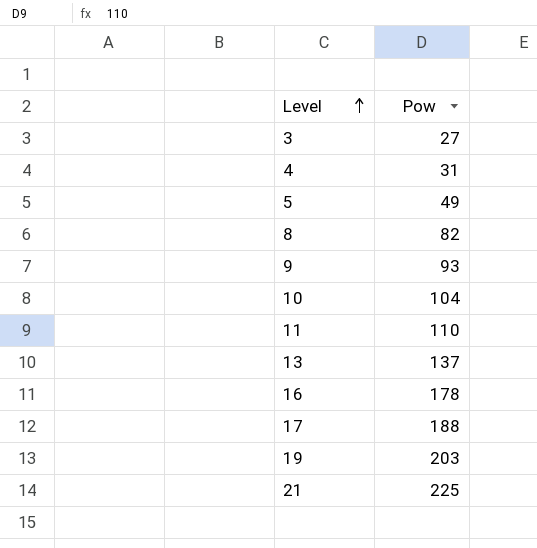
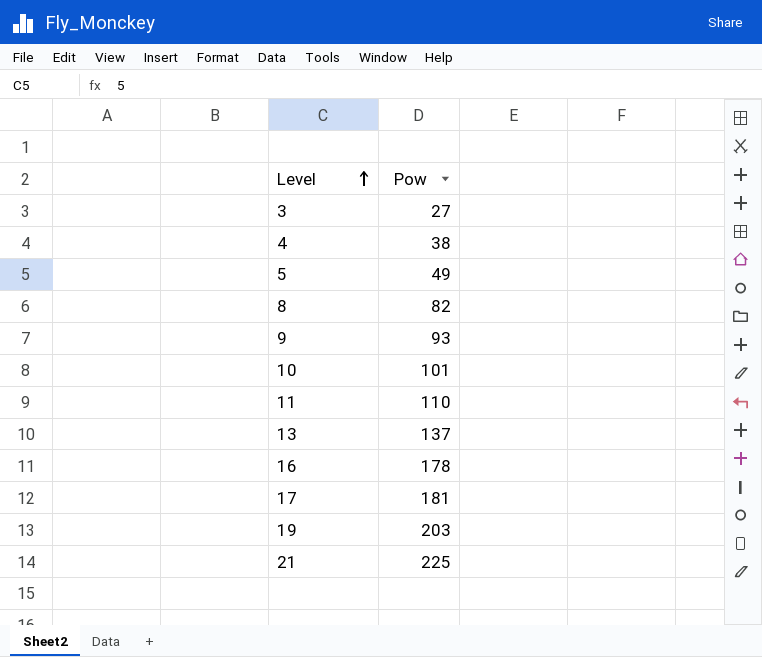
4 | Pow: 31 -> 38
10 | Pow: 104 -> 101
17 | Pow: 188 -> 181

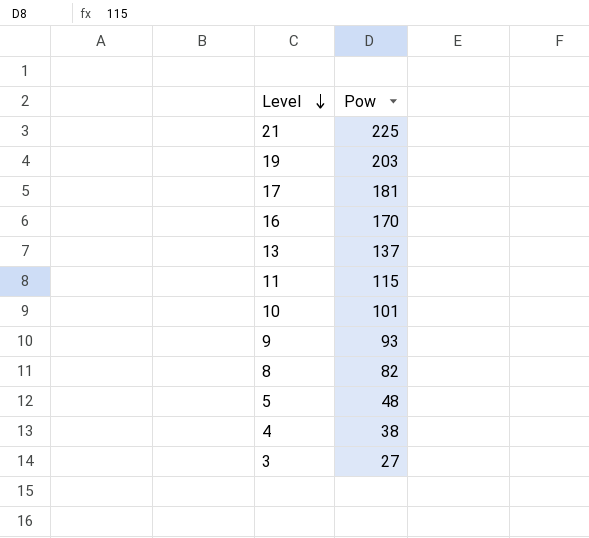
row order: Level ascending -> Level descending
16 | Pow: 178 -> 170
11 | Pow: 110 -> 115
5 | Pow: 49 -> 48

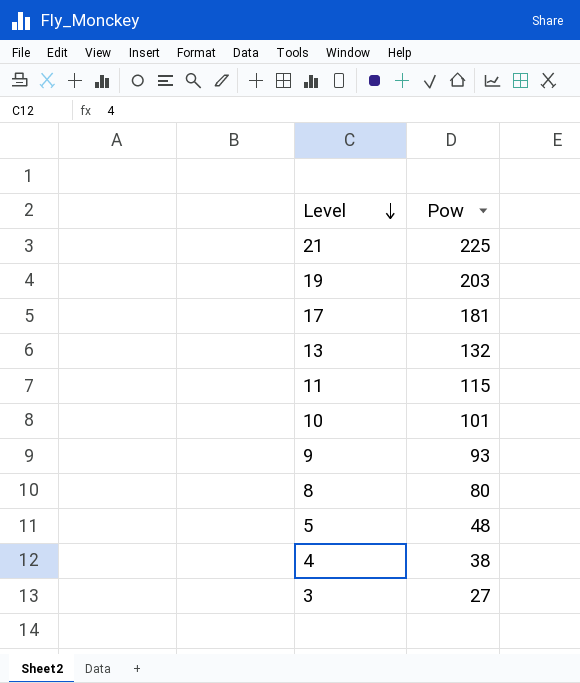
row 16: 170 -> none
13 | Pow: 137 -> 132
8 | Pow: 82 -> 80

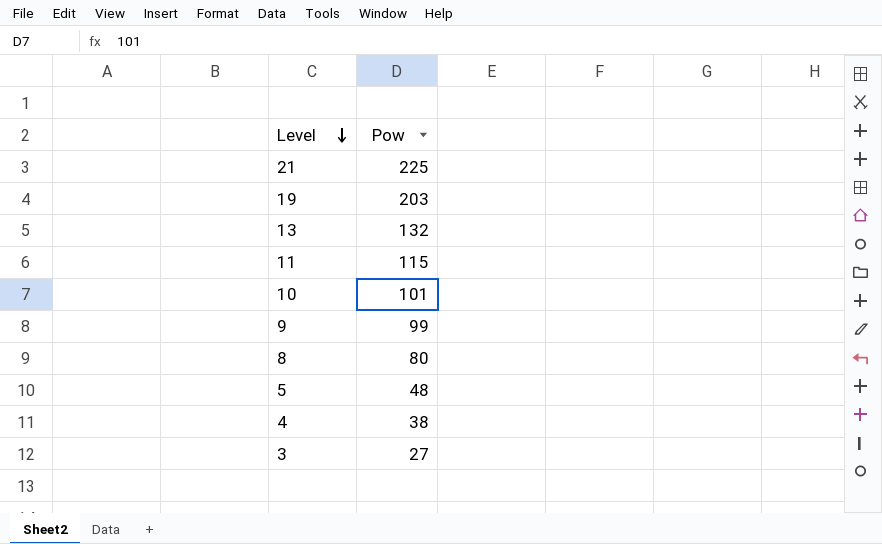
row 17: 181 -> none
9 | Pow: 93 -> 99

